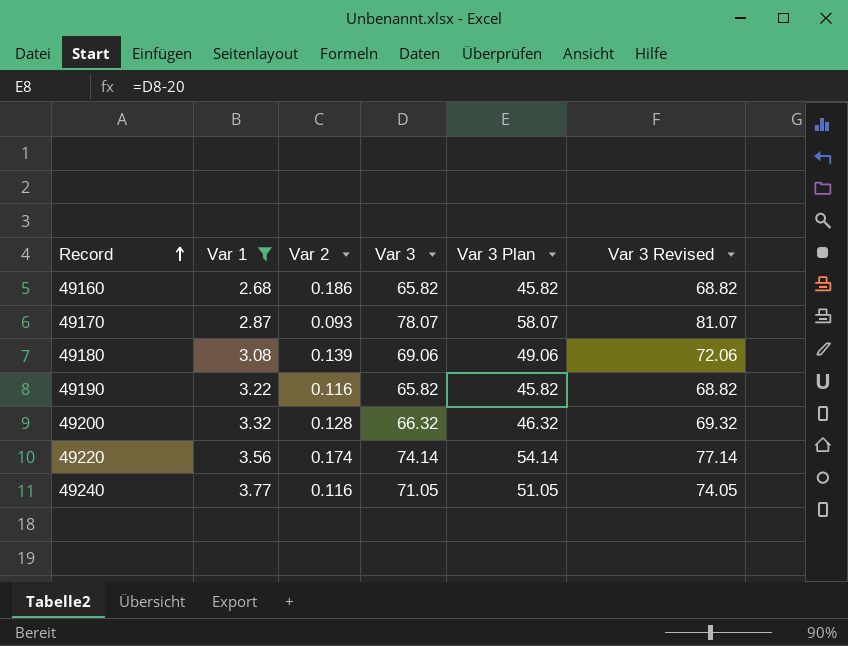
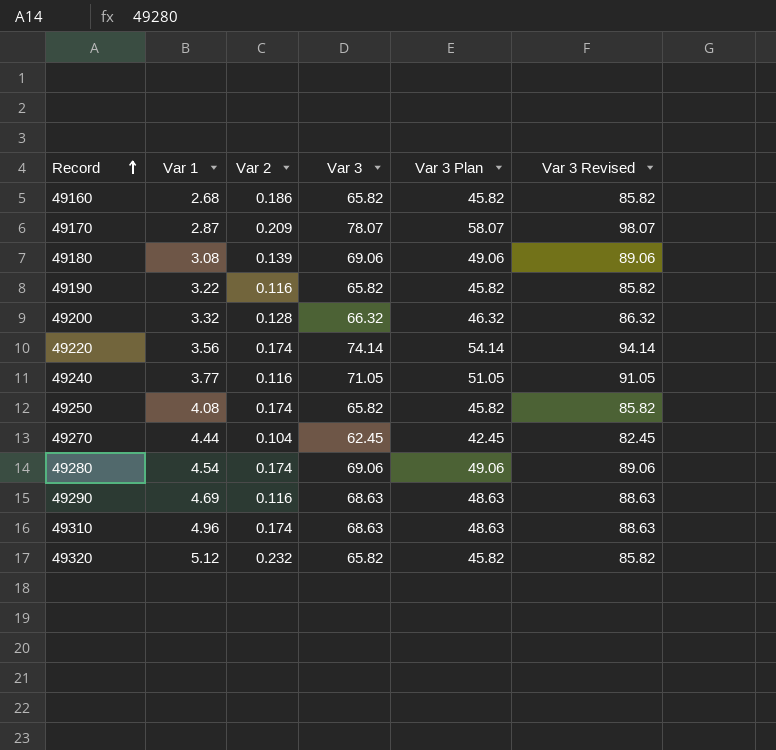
filter: Var 1 <= 3.77 -> none
column Var 3 Revised | formula: [Var 3] + 3 -> [Var 3] + 20
49170 | Var 2: 0.093 -> 0.209

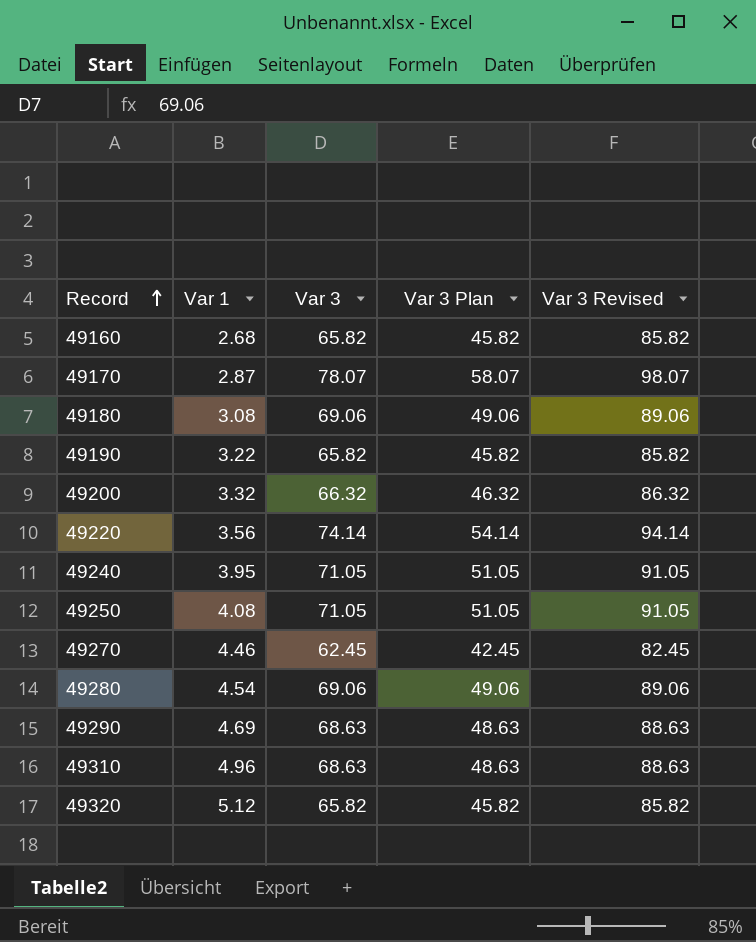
column Var 2 | position: 3 -> none
49240 | Var 1: 3.77 -> 3.95
49250 | Var 3: 65.82 -> 71.05
49250 | Var 3 Plan: 45.82 -> 51.05
49250 | Var 3 Revised: 85.82 -> 91.05
49270 | Var 1: 4.44 -> 4.46

